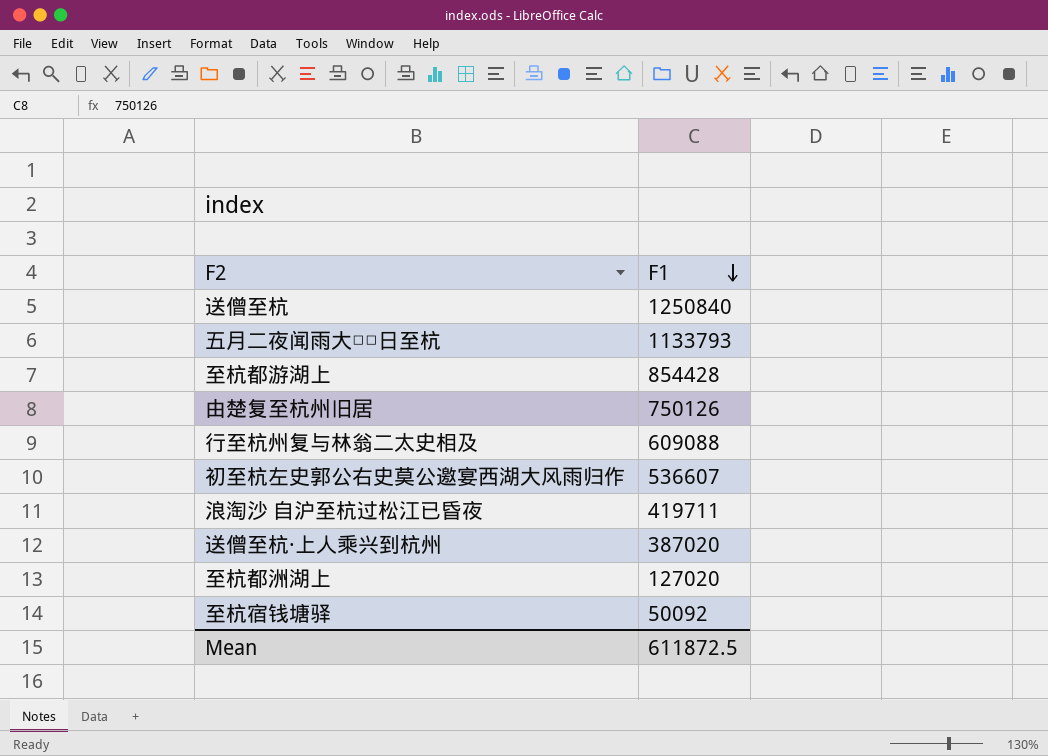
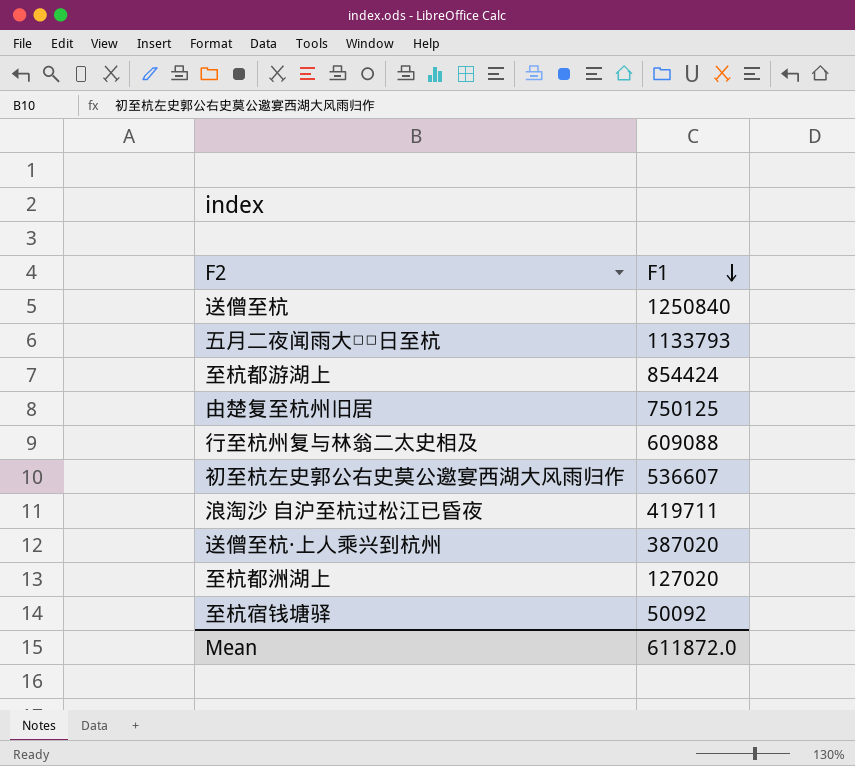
至杭都游湖上 | F1: 854428 -> 854424
由楚复至杭州旧居 | F1: 750126 -> 750125
Mean | F1: 611872.5 -> 611872.0

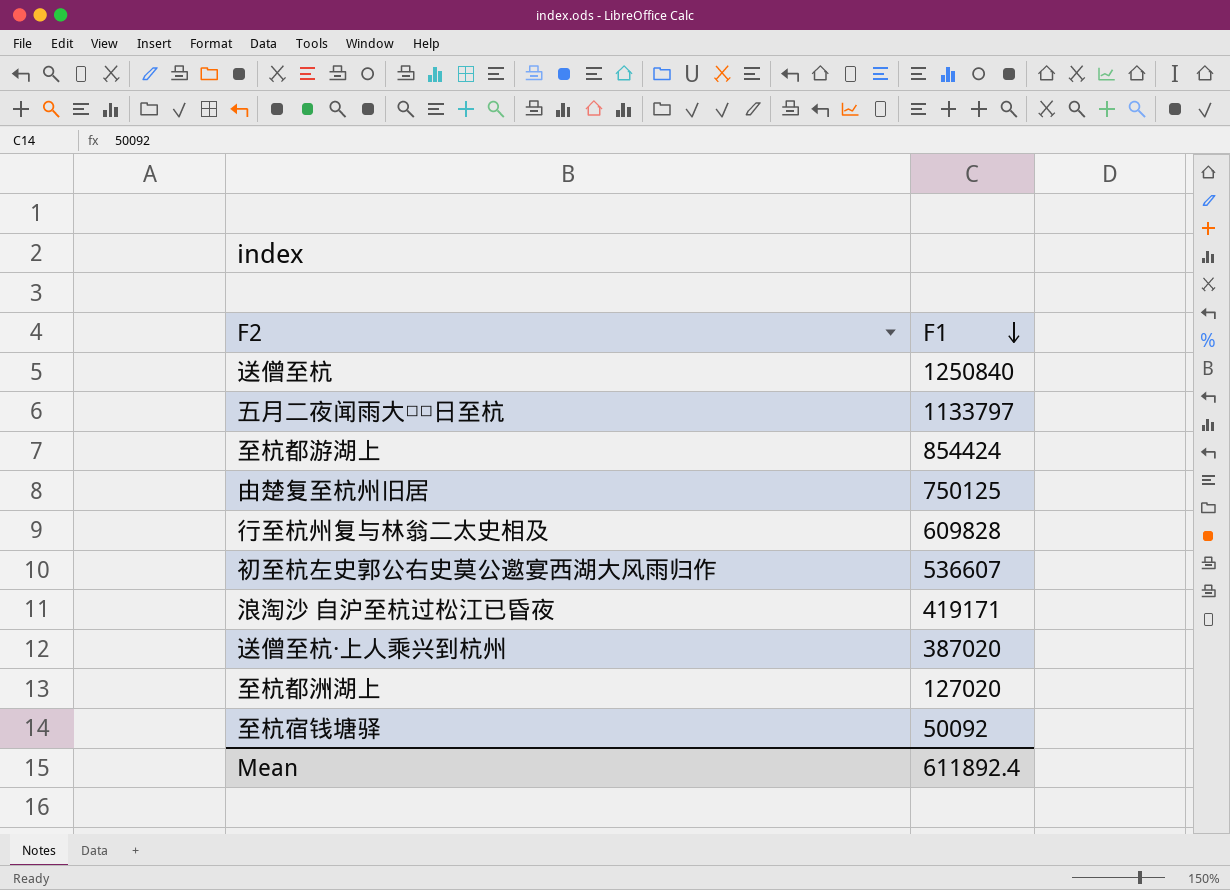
五月二夜闻雨大□□日至杭 | F1: 1133793 -> 1133797
行至杭州复与林翁二太史相及 | F1: 609088 -> 609828
浪淘沙 自沪至杭过松江已昏夜 | F1: 419711 -> 419171
Mean | F1: 611872.0 -> 611892.4

